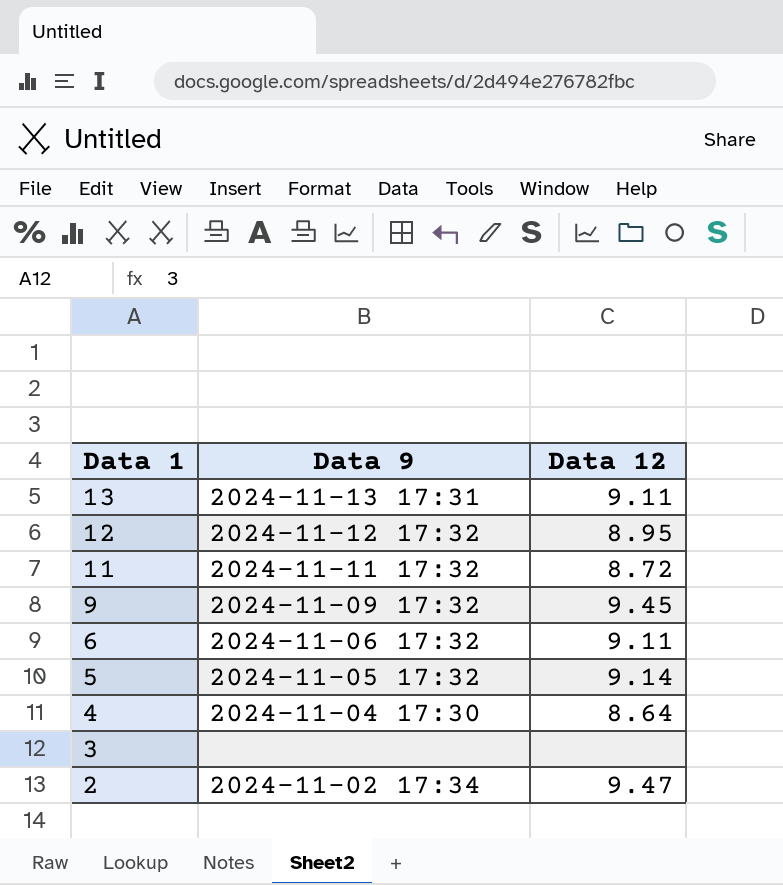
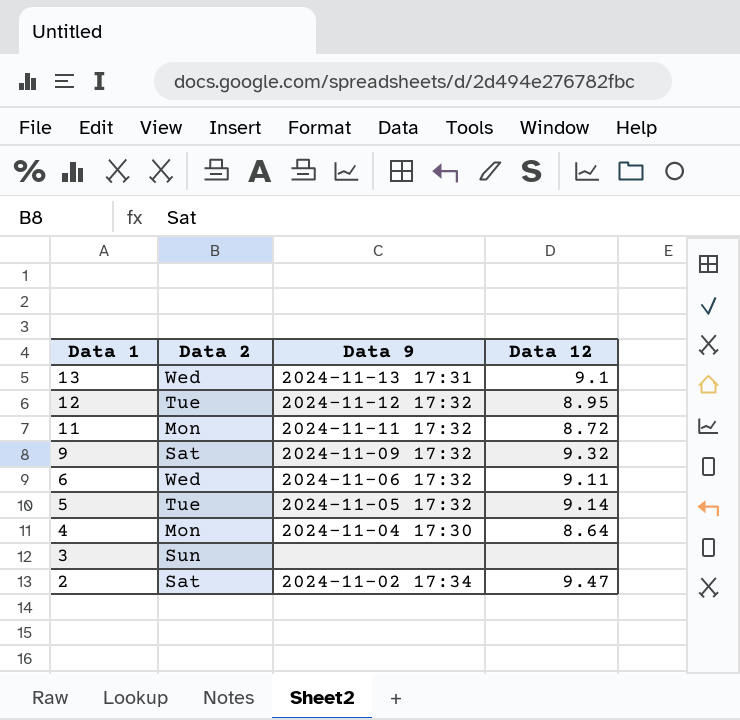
column Data 2 | position: none -> 2
13 | Data 12: 9.11 -> 9.1
9 | Data 12: 9.45 -> 9.32

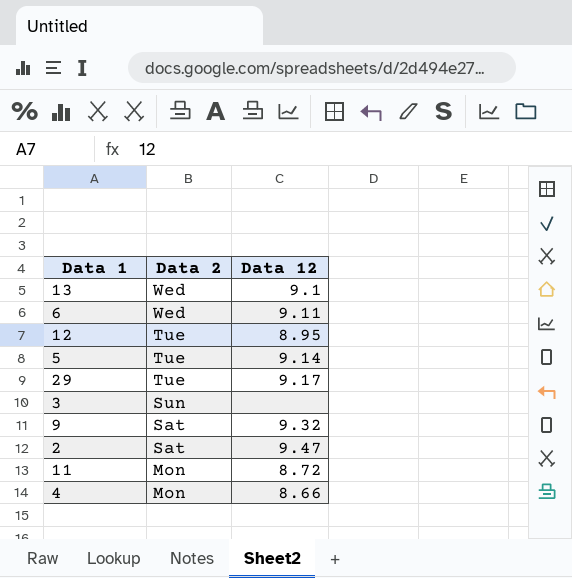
row order: Data 1 descending -> Data 2 descending
column Data 9 | position: 3 -> none
row 29: none -> Tue | 9.17
4 | Data 12: 8.64 -> 8.66

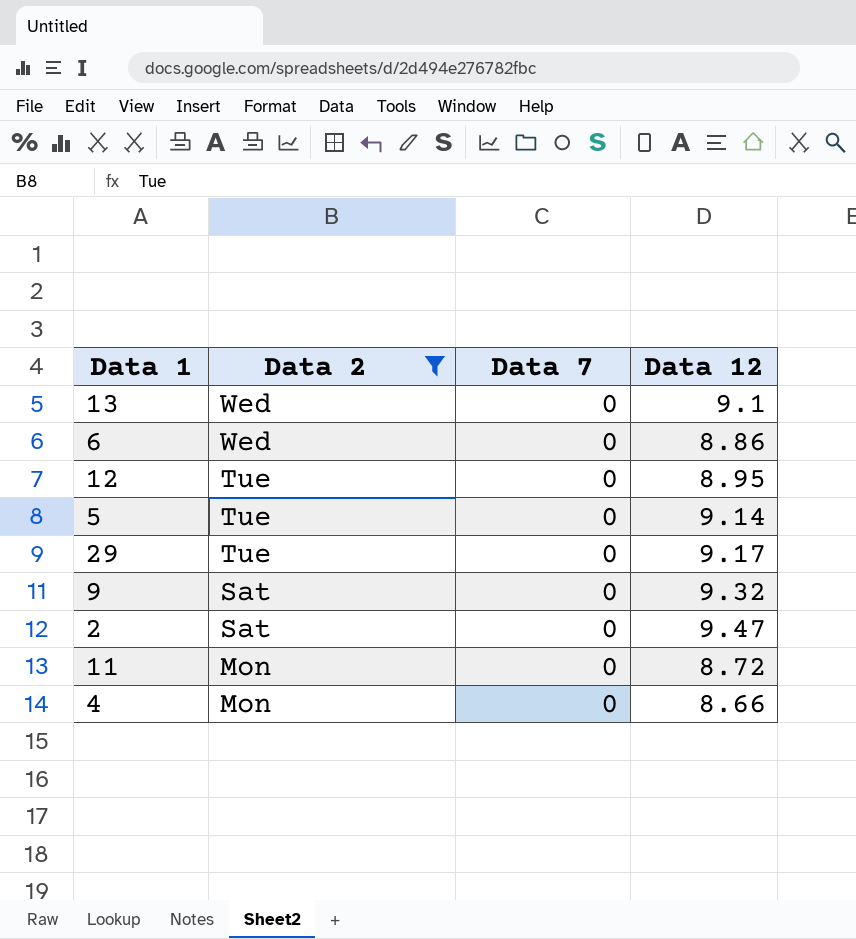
filter: none -> Data 2 != Sun
column Data 7 | position: none -> 3
6 | Data 12: 9.11 -> 8.86

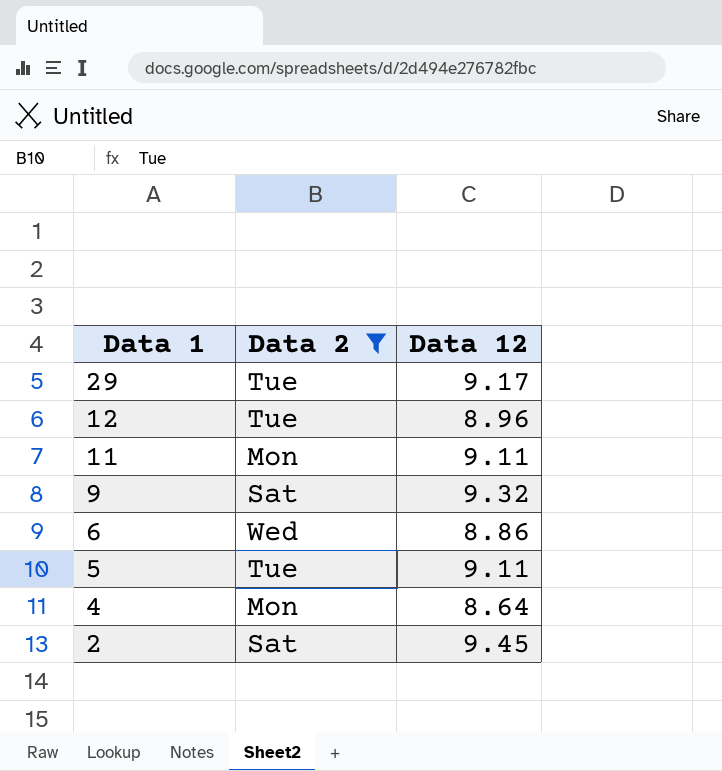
row order: Data 2 descending -> Data 1 descending
column Data 7 | position: 3 -> none
row 13: Wed | 0 | 9.1 -> none
12 | Data 12: 8.95 -> 8.96
11 | Data 12: 8.72 -> 9.11
5 | Data 12: 9.14 -> 9.11
4 | Data 12: 8.66 -> 8.64
2 | Data 12: 9.47 -> 9.45

